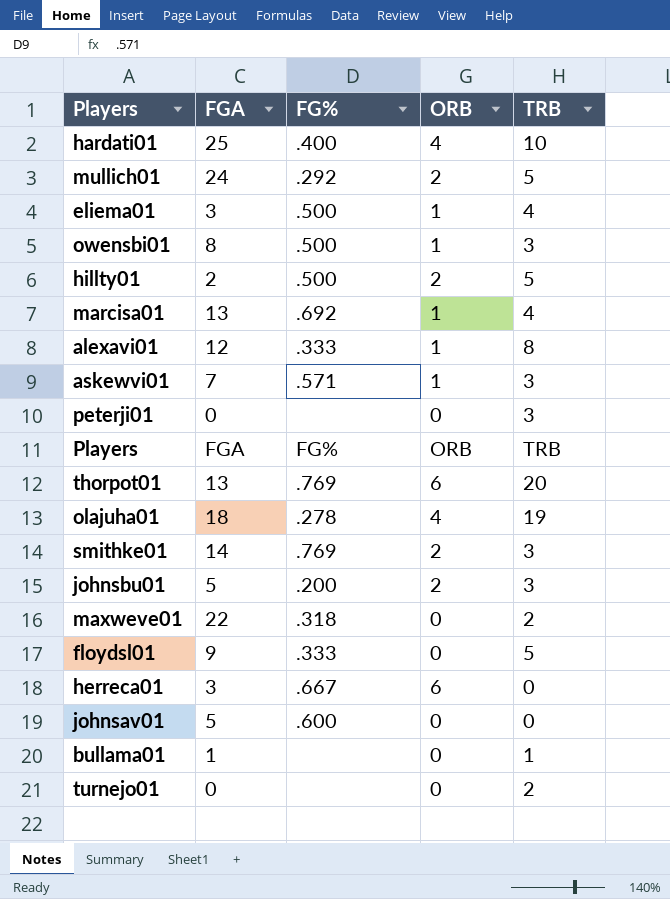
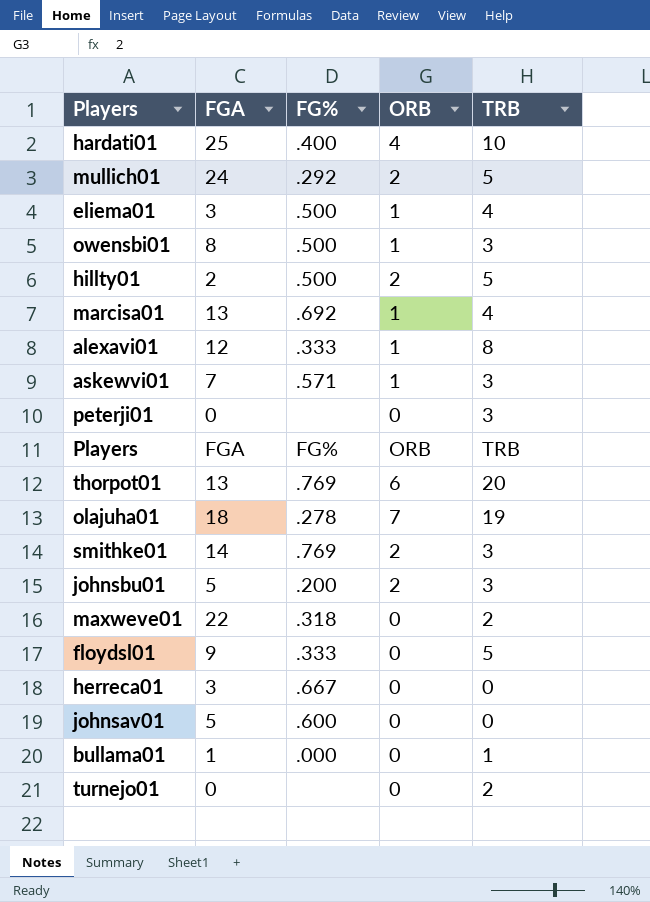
olajuha01 | ORB: 4 -> 7
herreca01 | ORB: 6 -> 0
bullama01 | FG%: none -> .000

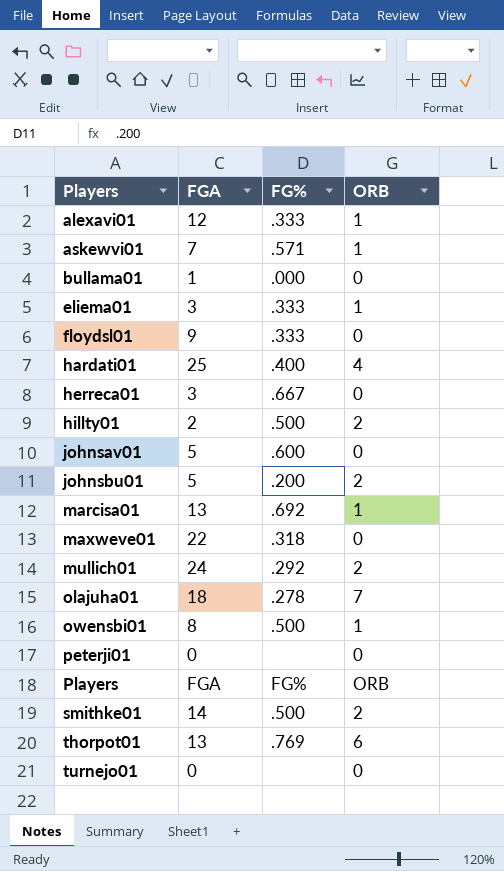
row order: none -> Players ascending
column TRB | position: 5 -> none
eliema01 | FG%: .500 -> .333
smithke01 | FG%: .769 -> .500

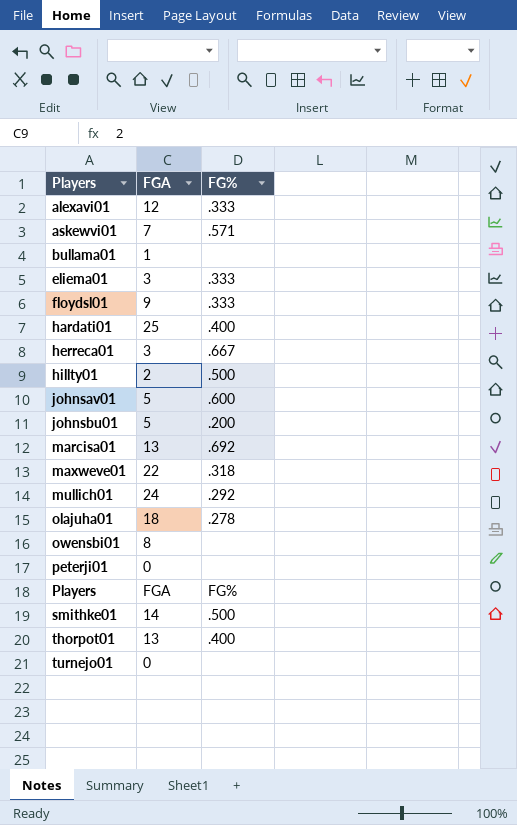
column ORB | position: 4 -> none
bullama01 | FG%: .000 -> none
owensbi01 | FG%: .500 -> none
thorpot01 | FG%: .769 -> .400

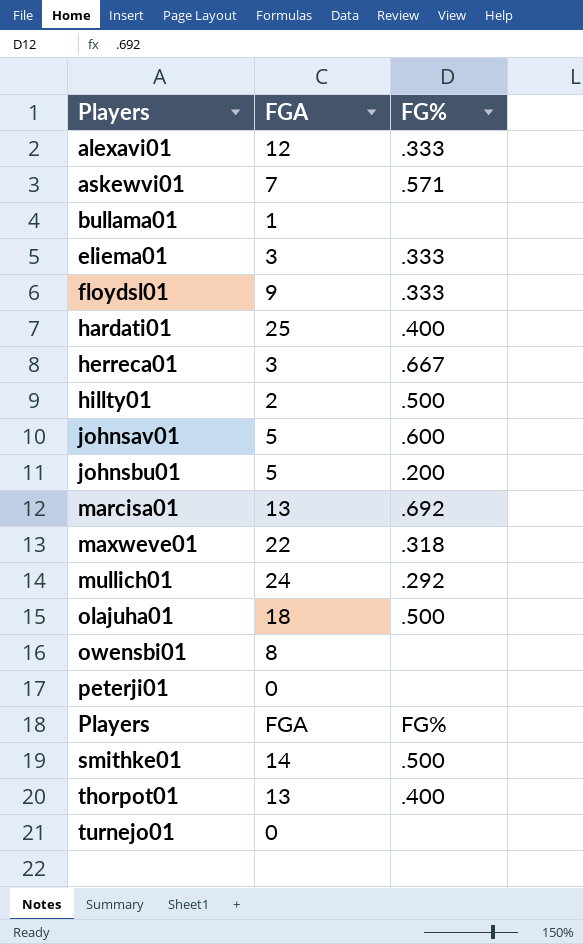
olajuha01 | FG%: .278 -> .500

